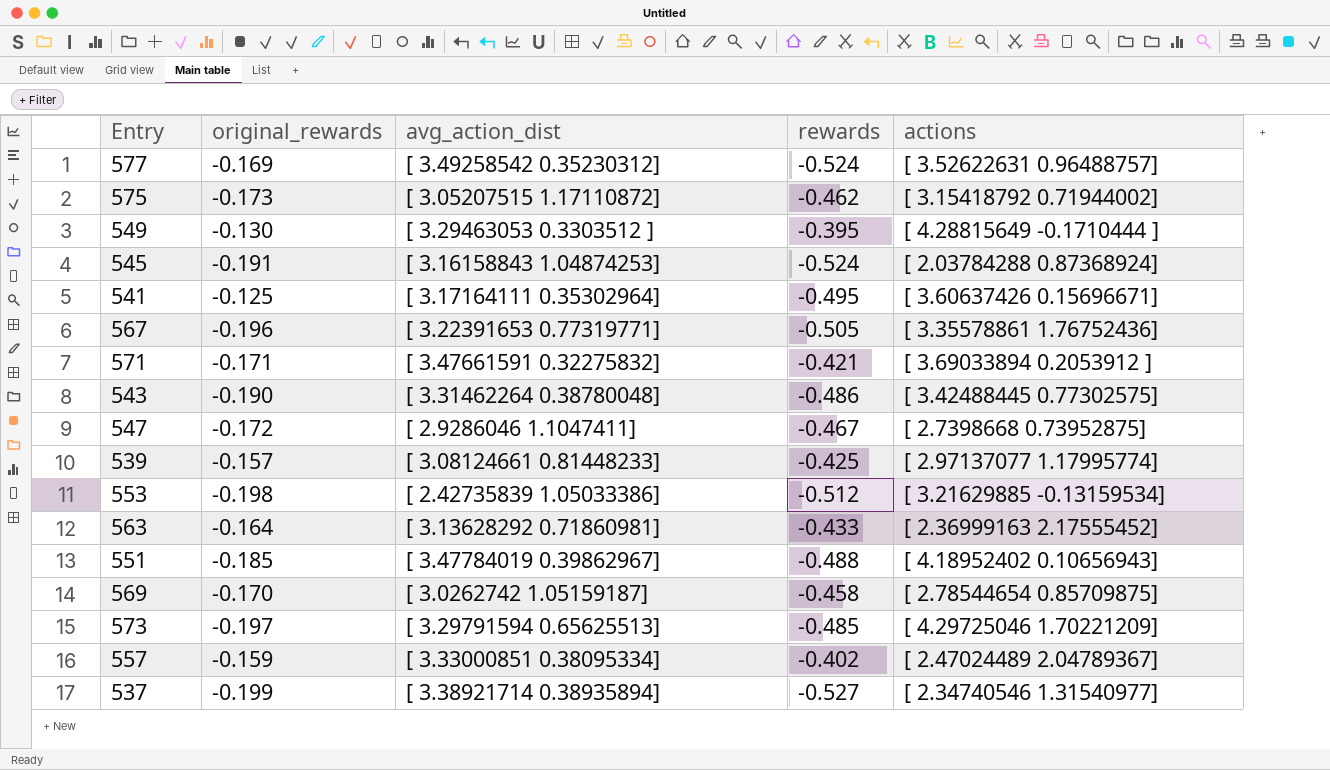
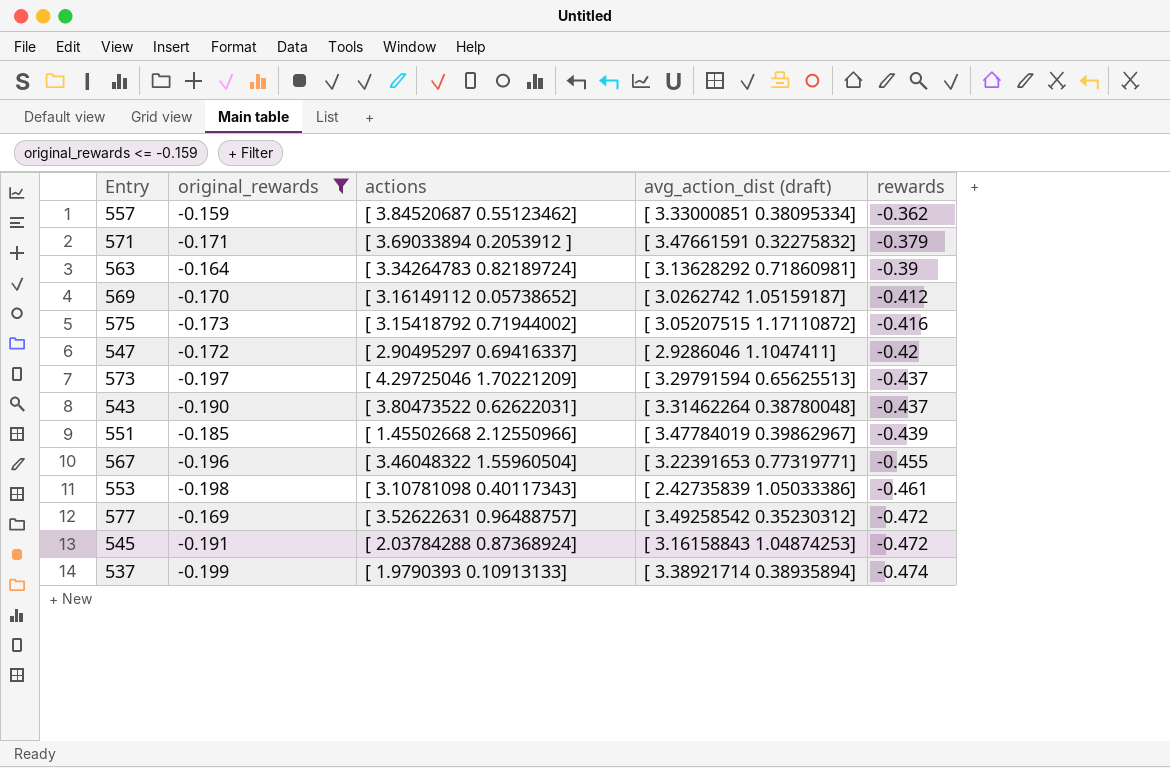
filter: none -> original_rewards <= -0.159
row order: none -> rewards descending
column actions | position: 5 -> 3
column name: avg_action_dist -> avg_action_dist (draft)
557 | actions: [ 2.47024489 2.04789367] -> [ 3.84520687 0.55123462]
557 | rewards: -0.402 -> -0.362
571 | rewards: -0.421 -> -0.379
563 | actions: [ 2.36999163 2.17555452] -> [ 3.34264783 0.82189724]
563 | rewards: -0.433 -> -0.39
569 | actions: [ 2.78544654 0.85709875] -> [ 3.16149112 0.05738652]
569 | rewards: -0.458 -> -0.412
575 | rewards: -0.462 -> -0.416
547 | actions: [ 2.7398668 0.73952875] -> [ 2.90495297 0.69416337]
547 | rewards: -0.467 -> -0.42
573 | rewards: -0.485 -> -0.437
543 | actions: [ 3.42488445 0.77302575] -> [ 3.80473522 0.62622031]
543 | rewards: -0.486 -> -0.437
551 | actions: [ 4.18952402 0.10656943] -> [ 1.45502668 2.12550966]
551 | rewards: -0.488 -> -0.439
567 | actions: [ 3.35578861 1.76752436] -> [ 3.46048322 1.55960504]
567 | rewards: -0.505 -> -0.455
553 | actions: [ 3.21629885 -0.13159534] -> [ 3.10781098 0.40117343]
553 | rewards: -0.512 -> -0.461
577 | rewards: -0.524 -> -0.472
545 | rewards: -0.524 -> -0.472
537 | actions: [ 2.34740546 1.31540977] -> [ 1.9790393 0.10913133]
537 | rewards: -0.527 -> -0.474

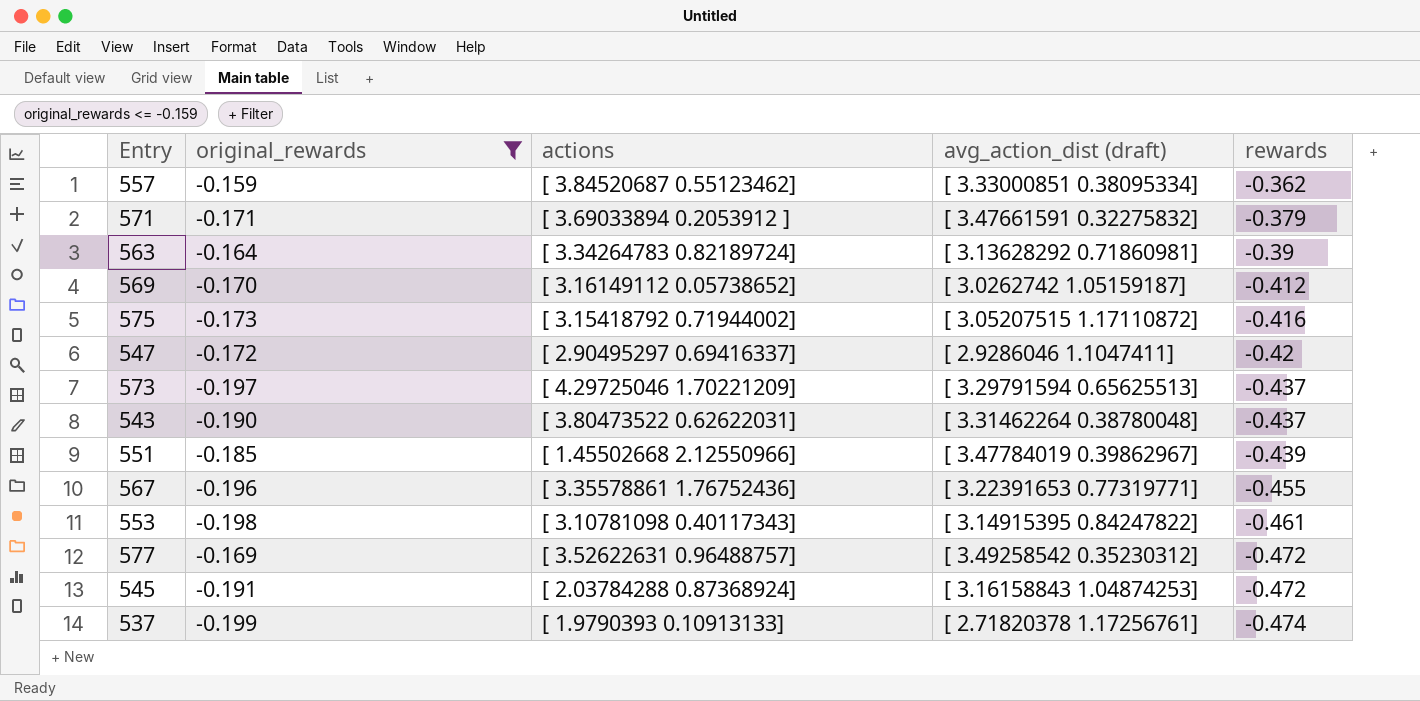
567 | actions: [ 3.46048322 1.55960504] -> [ 3.35578861 1.76752436]
553 | avg_action_dist (draft): [ 2.42735839 1.05033386] -> [ 3.14915395 0.84247822]
537 | avg_action_dist (draft): [ 3.38921714 0.38935894] -> [ 2.71820378 1.17256761]

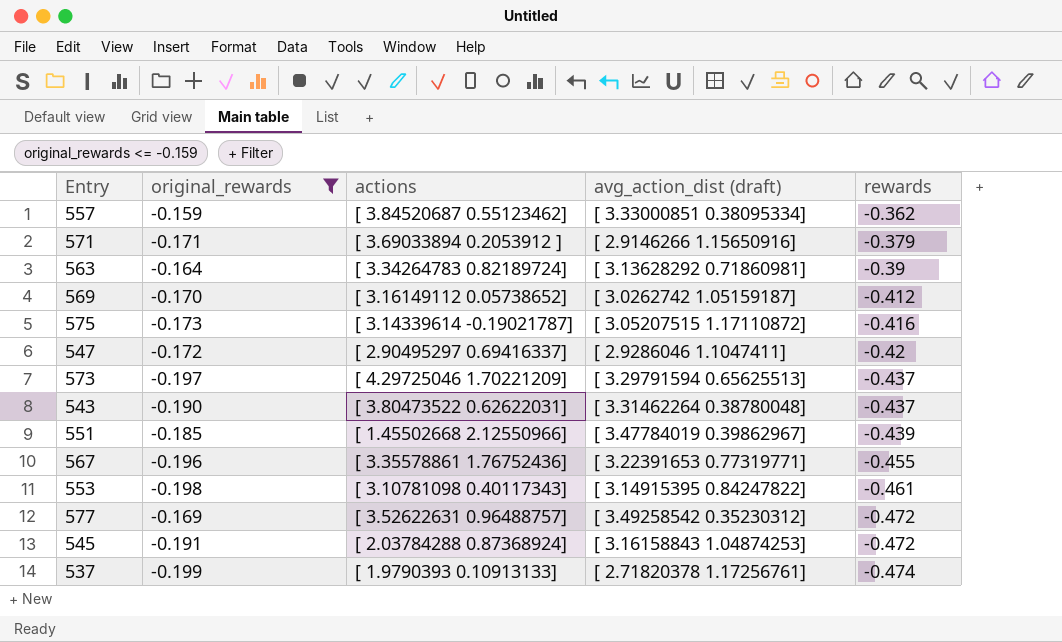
571 | avg_action_dist (draft): [ 3.47661591 0.32275832] -> [ 2.9146266 1.15650916]
575 | actions: [ 3.15418792 0.71944002] -> [ 3.14339614 -0.19021787]

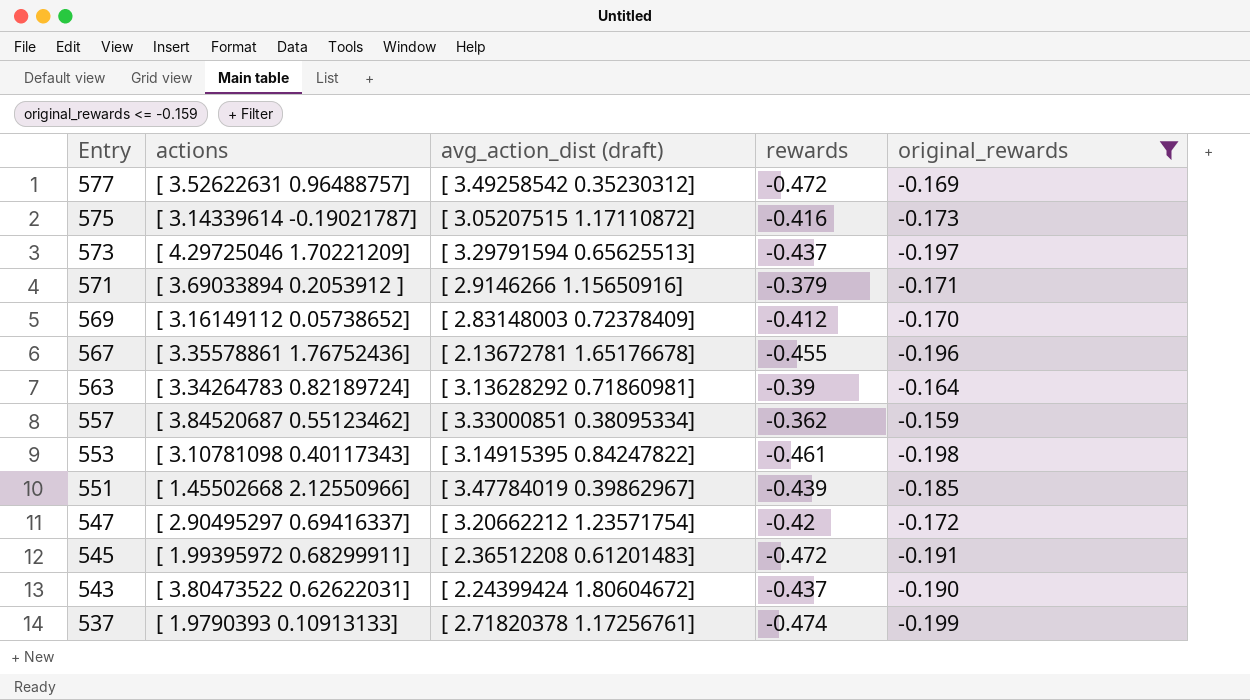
row order: rewards descending -> Entry descending
column original_rewards | position: 2 -> 5
569 | avg_action_dist (draft): [ 3.0262742 1.05159187] -> [ 2.83148003 0.72378409]
567 | avg_action_dist (draft): [ 3.22391653 0.77319771] -> [ 2.13672781 1.65176678]
547 | avg_action_dist (draft): [ 2.9286046 1.1047411] -> [ 3.20662212 1.23571754]
545 | actions: [ 2.03784288 0.87368924] -> [ 1.99395972 0.68299911]
545 | avg_action_dist (draft): [ 3.16158843 1.04874253] -> [ 2.36512208 0.61201483]
543 | avg_action_dist (draft): [ 3.31462264 0.38780048] -> [ 2.24399424 1.80604672]

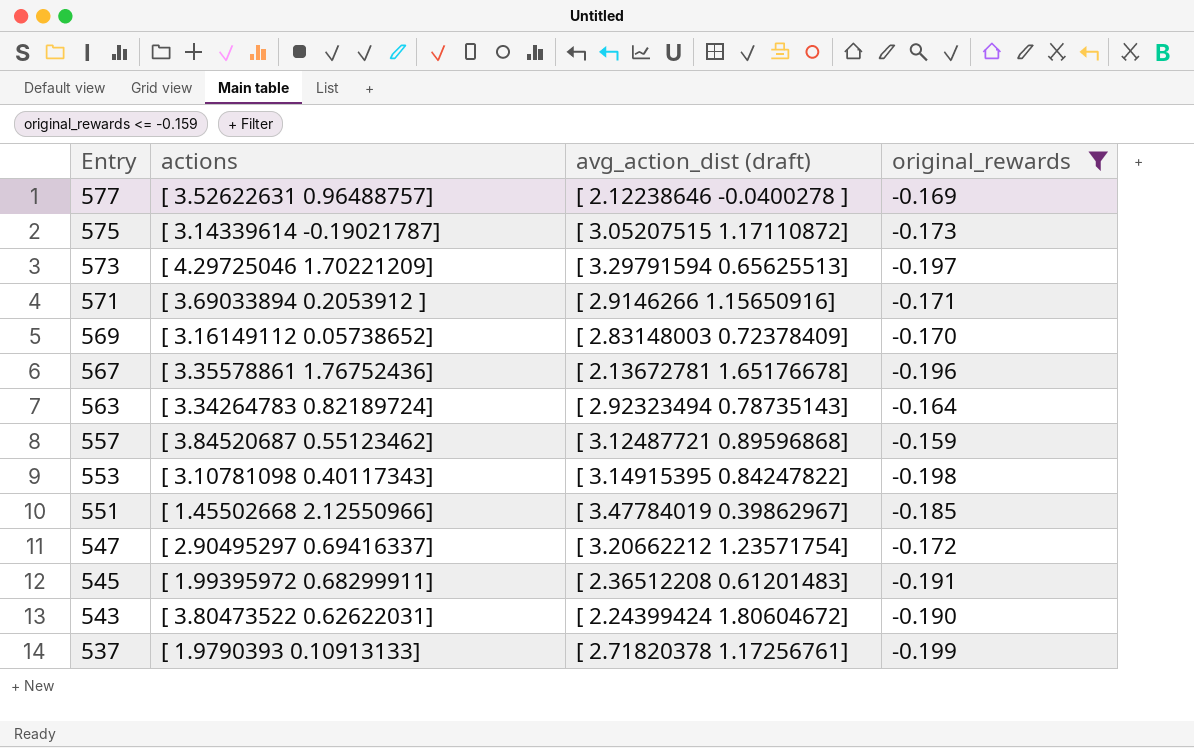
column rewards | position: 4 -> none
577 | avg_action_dist (draft): [ 3.49258542 0.35230312] -> [ 2.12238646 -0.0400278 ]
563 | avg_action_dist (draft): [ 3.13628292 0.71860981] -> [ 2.92323494 0.78735143]
557 | avg_action_dist (draft): [ 3.33000851 0.38095334] -> [ 3.12487721 0.89596868]

